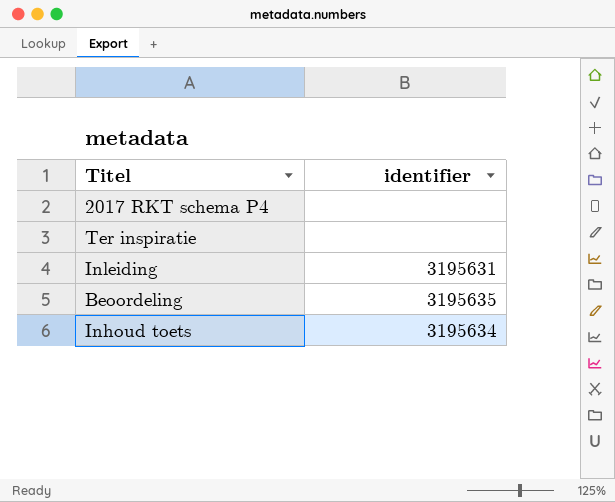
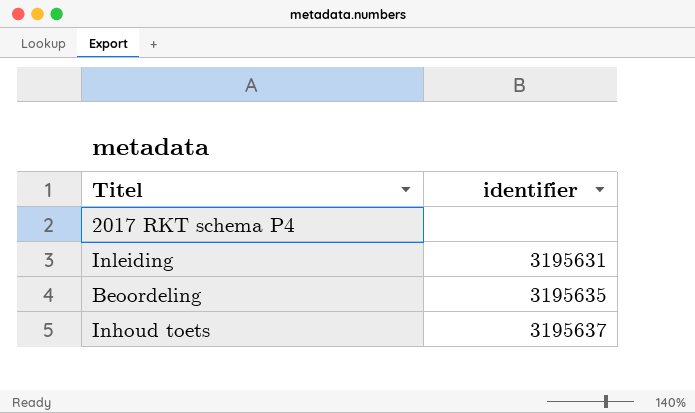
row Ter inspiratie: none -> none
Inhoud toets | identifier: 3195634 -> 3195637

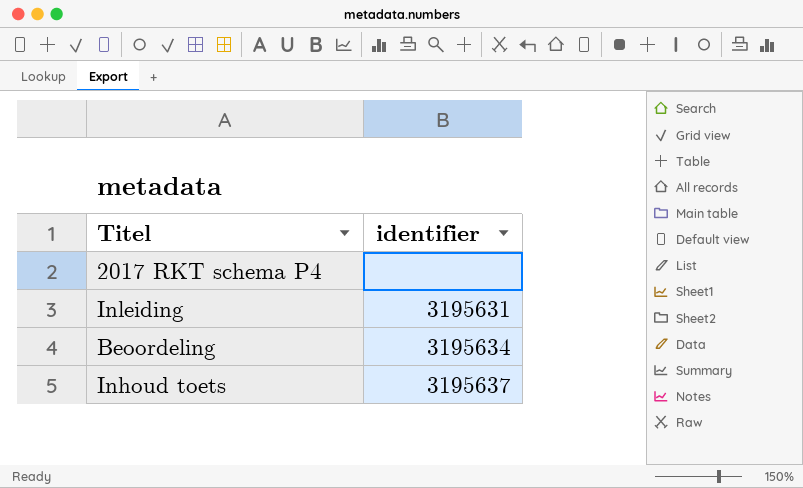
Beoordeling | identifier: 3195635 -> 3195634

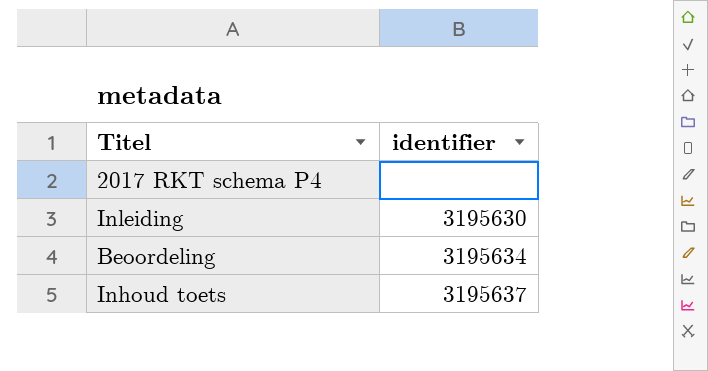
Inleiding | identifier: 3195631 -> 3195630

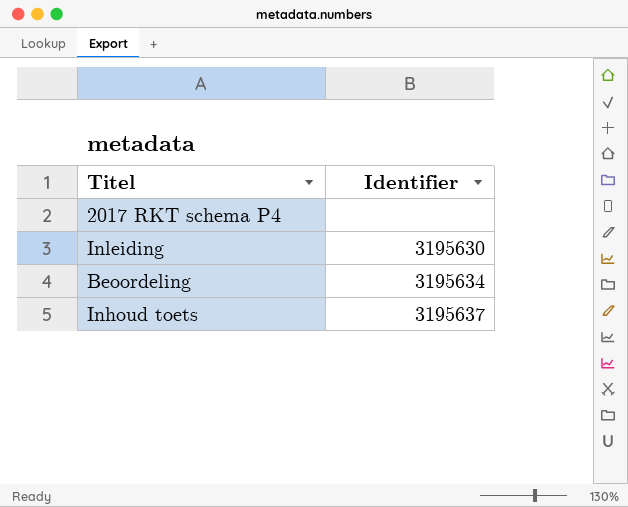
column name: identifier -> Identifier

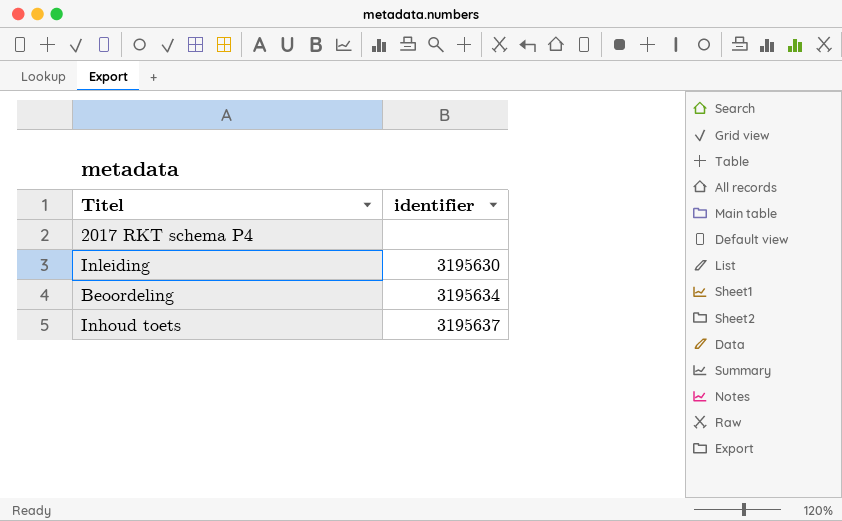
column name: Identifier -> identifier

